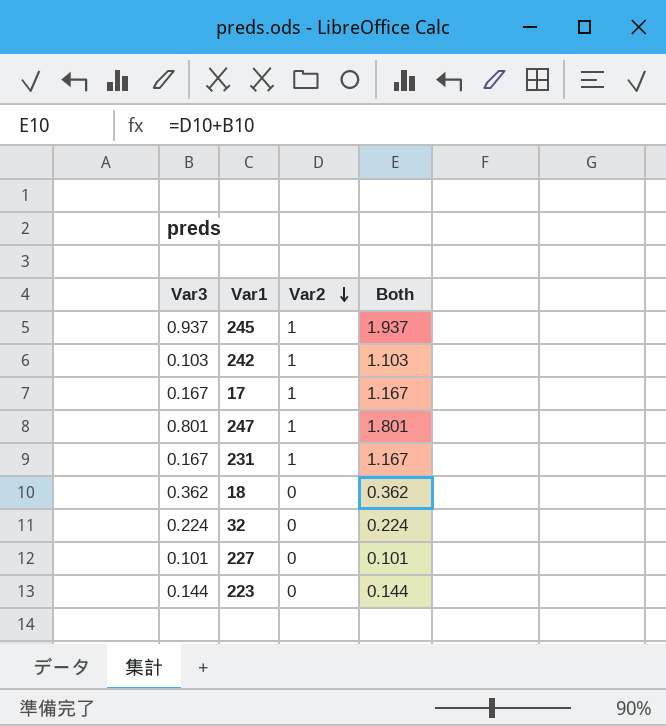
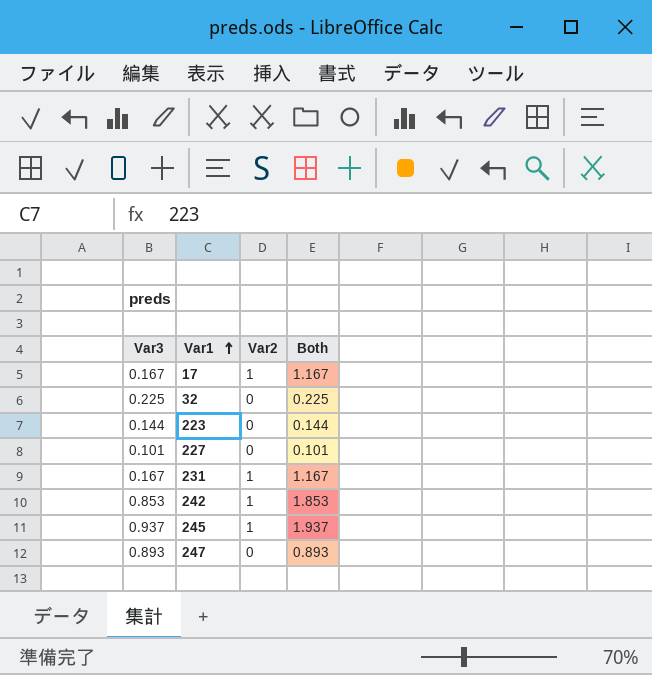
row order: Var2 descending -> Var1 ascending
row 18: 0.362 | 0 | 0.362 -> none
32 | Var3: 0.224 -> 0.225
32 | Both: 0.224 -> 0.225
242 | Var3: 0.103 -> 0.853
242 | Both: 1.103 -> 1.853
247 | Var3: 0.801 -> 0.893
247 | Var2: 1 -> 0
247 | Both: 1.801 -> 0.893

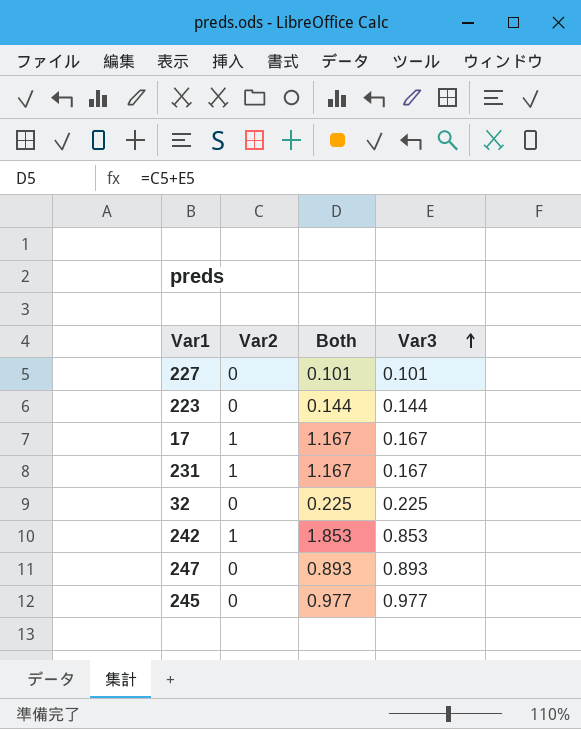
row order: Var1 ascending -> Var3 ascending
column Var3 | position: 1 -> 4
245 | Var2: 1 -> 0
245 | Both: 1.937 -> 0.977
245 | Var3: 0.937 -> 0.977

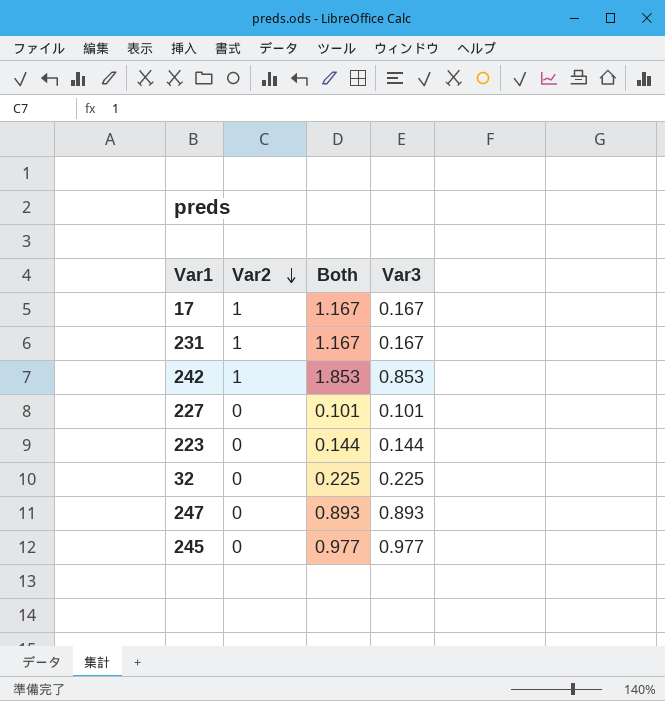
row order: Var3 ascending -> Var2 descending

